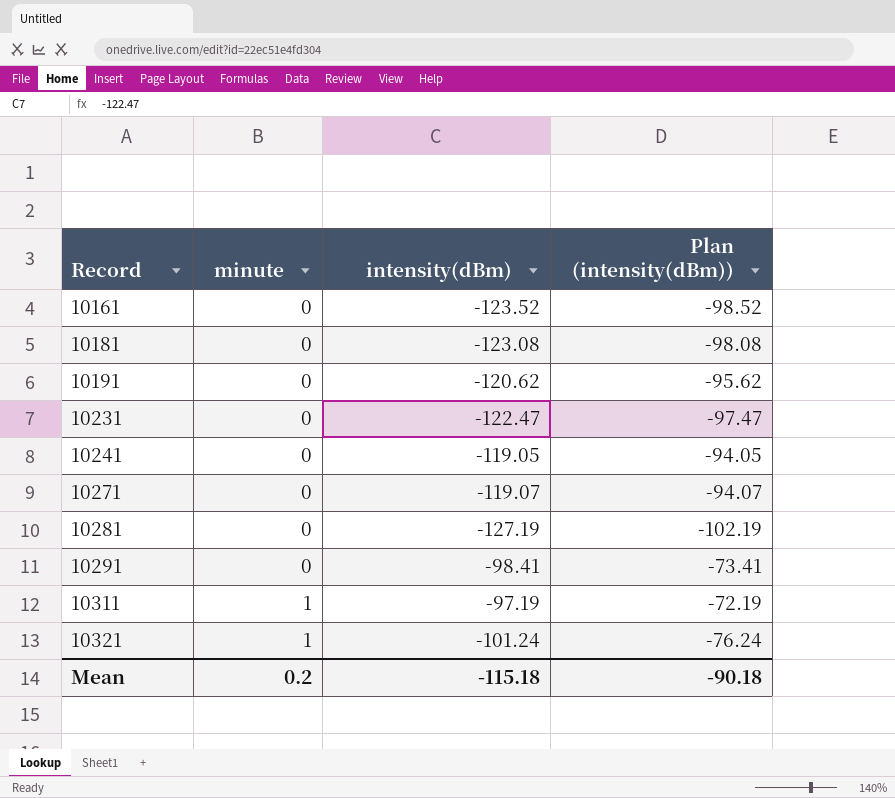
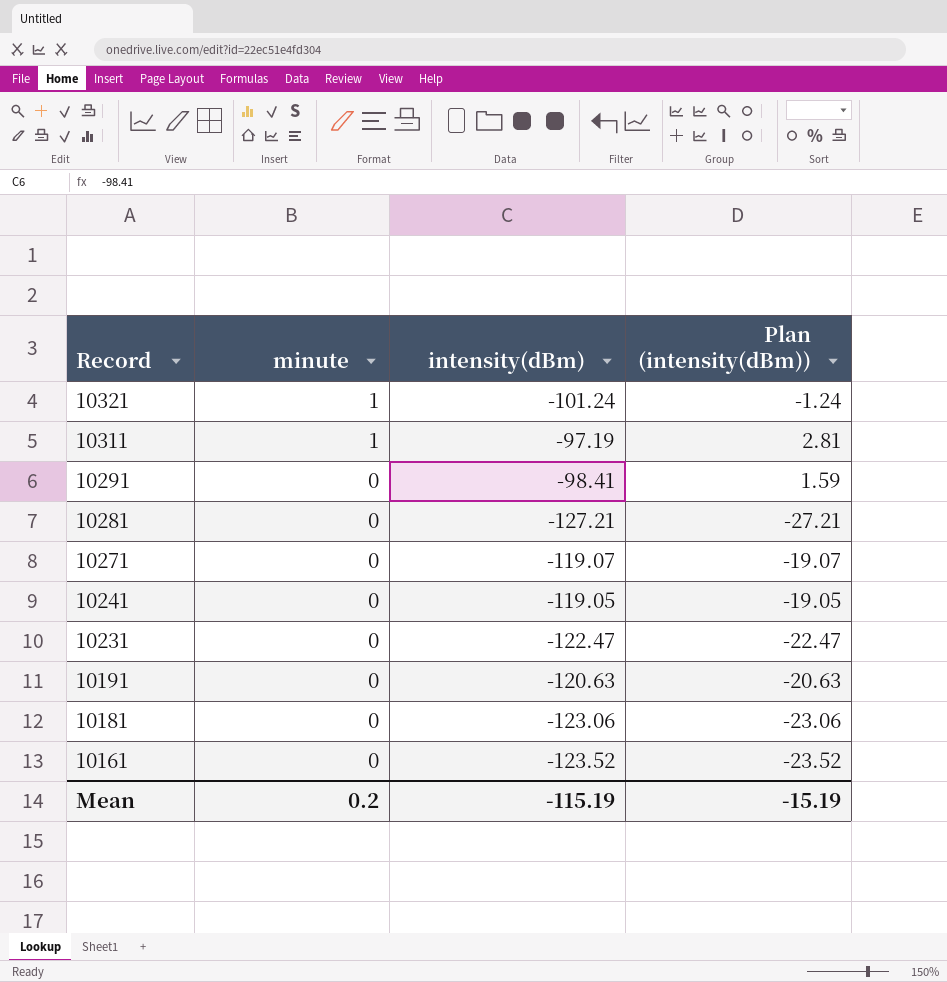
row order: Record ascending -> Record descending
column Plan (intensity(dBm)) | formula: [intensity(dBm)] + 25 -> [intensity(dBm)] + 100
10281 | intensity(dBm): -127.19 -> -127.21
10191 | intensity(dBm): -120.62 -> -120.63
10181 | intensity(dBm): -123.08 -> -123.06
Mean | intensity(dBm): -115.18 -> -115.19
Mean | Plan (intensity(dBm)): -90.18 -> -15.19

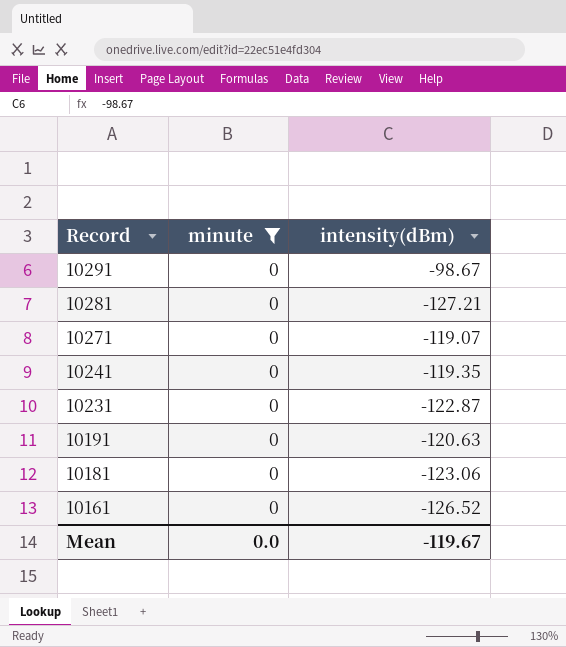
filter: none -> minute = 0
column Plan (intensity(dBm)) | formula: [intensity(dBm)] + 100 -> none
10291 | intensity(dBm): -98.41 -> -98.67
10241 | intensity(dBm): -119.05 -> -119.35
10231 | intensity(dBm): -122.47 -> -122.87
10161 | intensity(dBm): -123.52 -> -126.52
Mean | minute: 0.2 -> 0.0
Mean | intensity(dBm): -115.19 -> -119.67

